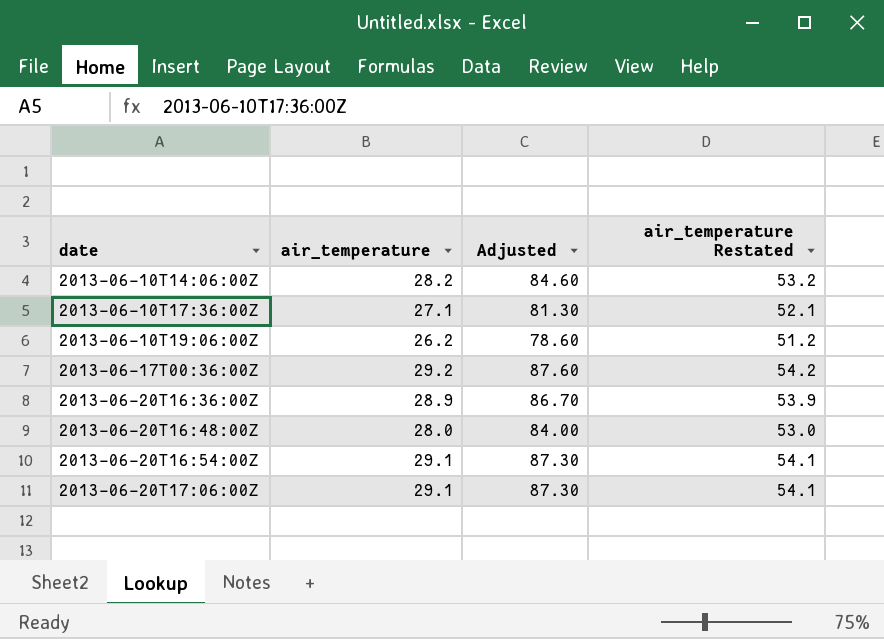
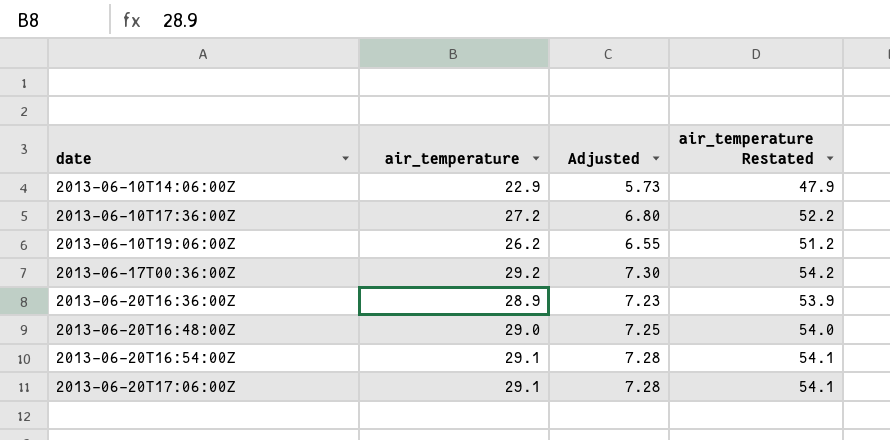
column Adjusted | formula: [air_temperature] * 3 -> [air_temperature] * 0.25
2013-06-10T14:06:00Z | air_temperature: 28.2 -> 22.9
2013-06-10T14:06:00Z | air_temperature Restated: 53.2 -> 47.9
2013-06-10T17:36:00Z | air_temperature: 27.1 -> 27.2
2013-06-10T17:36:00Z | air_temperature Restated: 52.1 -> 52.2
2013-06-20T16:48:00Z | air_temperature: 28.0 -> 29.0
2013-06-20T16:48:00Z | air_temperature Restated: 53.0 -> 54.0

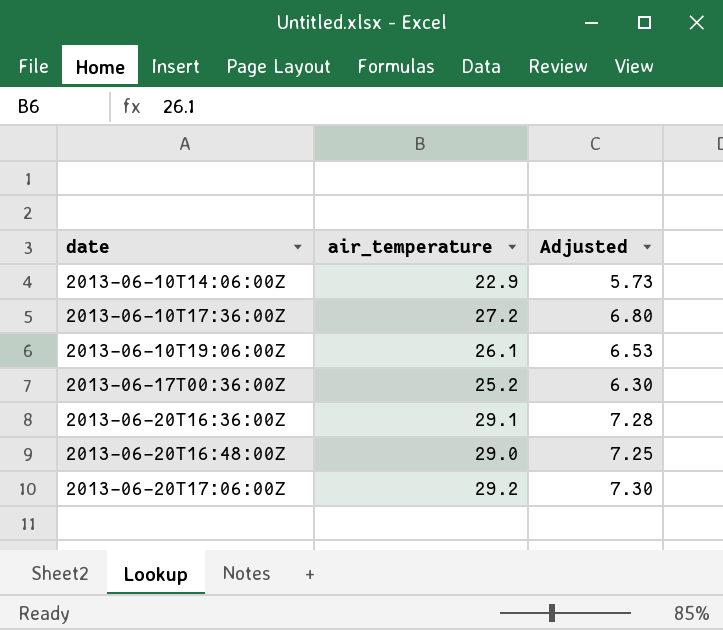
column air_temperature Restated | formula: [air_temperature] + 25 -> none
row 2013-06-20T16:54:00Z: 29.1 | 7.28 | 54.1 -> none
2013-06-10T19:06:00Z | air_temperature: 26.2 -> 26.1
2013-06-10T19:06:00Z | Adjusted: 6.55 -> 6.53
2013-06-17T00:36:00Z | air_temperature: 29.2 -> 25.2
2013-06-17T00:36:00Z | Adjusted: 7.30 -> 6.30
2013-06-20T16:36:00Z | air_temperature: 28.9 -> 29.1
2013-06-20T16:36:00Z | Adjusted: 7.23 -> 7.28
2013-06-20T17:06:00Z | air_temperature: 29.1 -> 29.2
2013-06-20T17:06:00Z | Adjusted: 7.28 -> 7.30

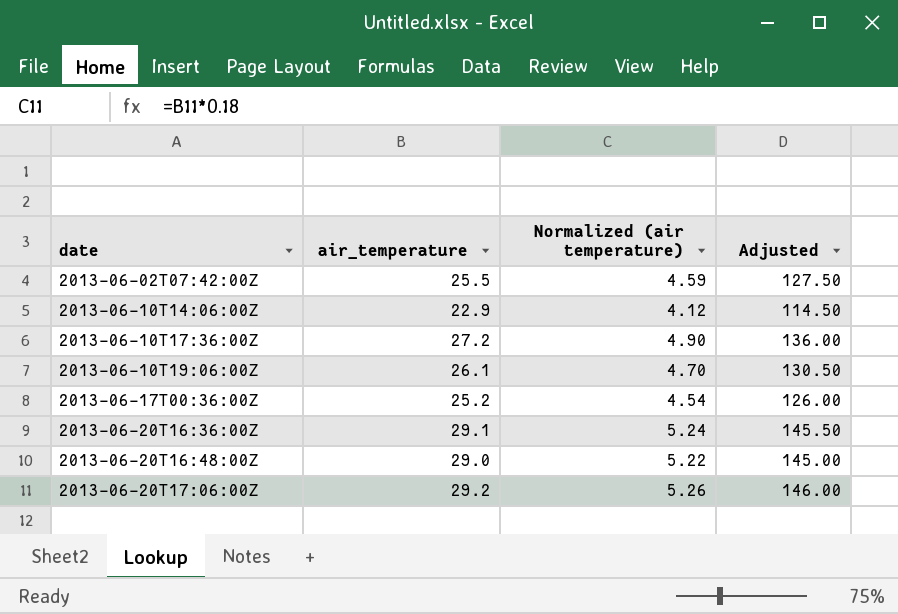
column Normalized (air temperature) | formula: none -> [air_temperature] * 0.18
column Adjusted | formula: [air_temperature] * 0.25 -> [air_temperature] * 5
row 2013-06-02T07:42:00Z: none -> 25.5 | 4.59 | 127.50

